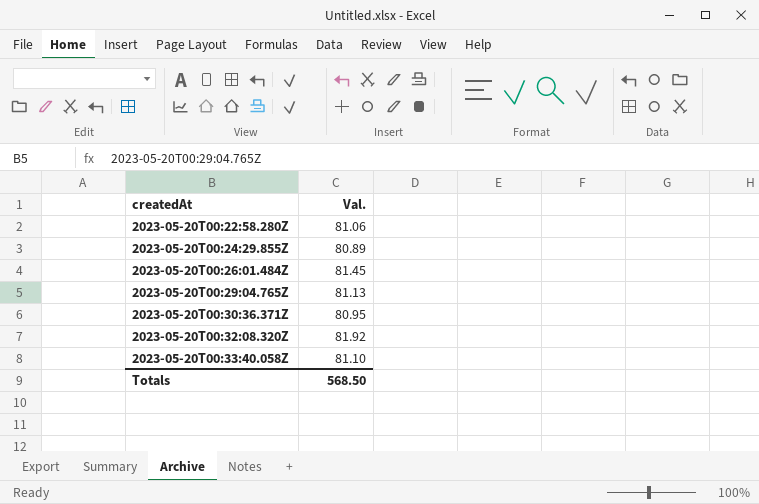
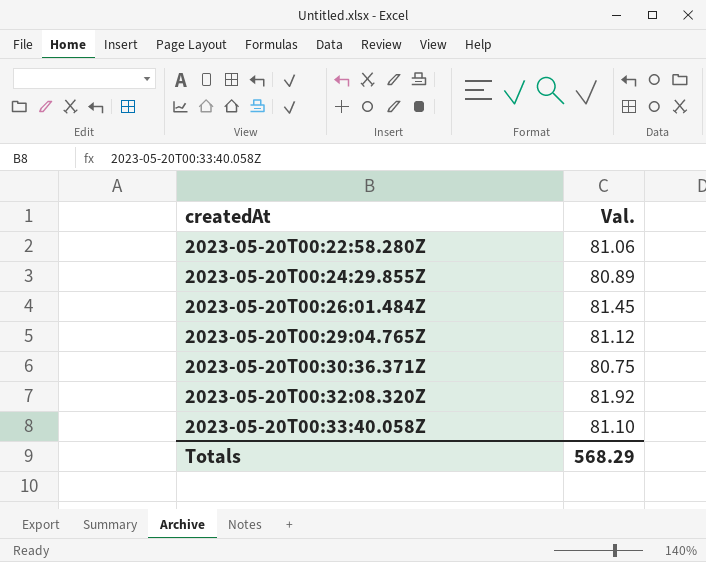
2023-05-20T00:29:04.765Z | Val.: 81.13 -> 81.12
2023-05-20T00:30:36.371Z | Val.: 80.95 -> 80.75
Totals | Val.: 568.50 -> 568.29

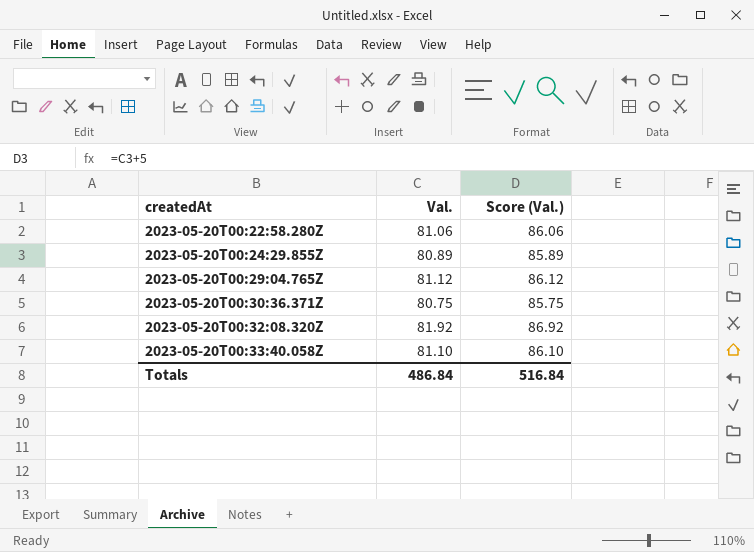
column Score (Val.) | formula: none -> [Val.] + 5
row 2023-05-20T00:26:01.484Z: 81.45 -> none
Totals | Val.: 568.29 -> 486.84

